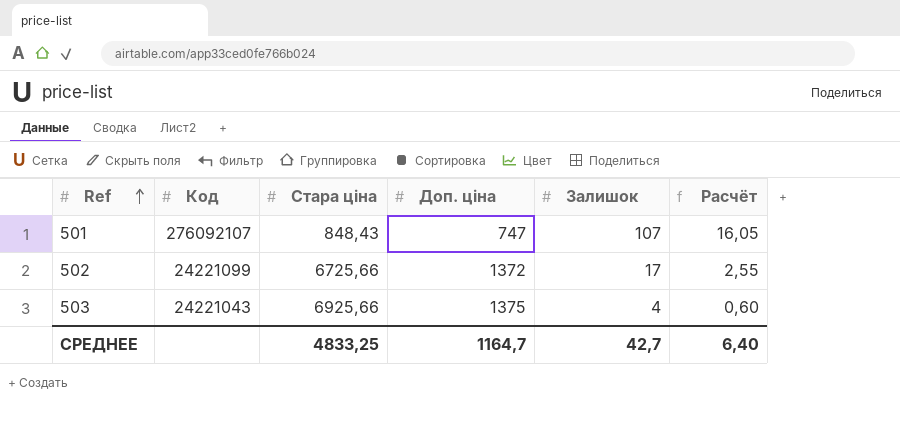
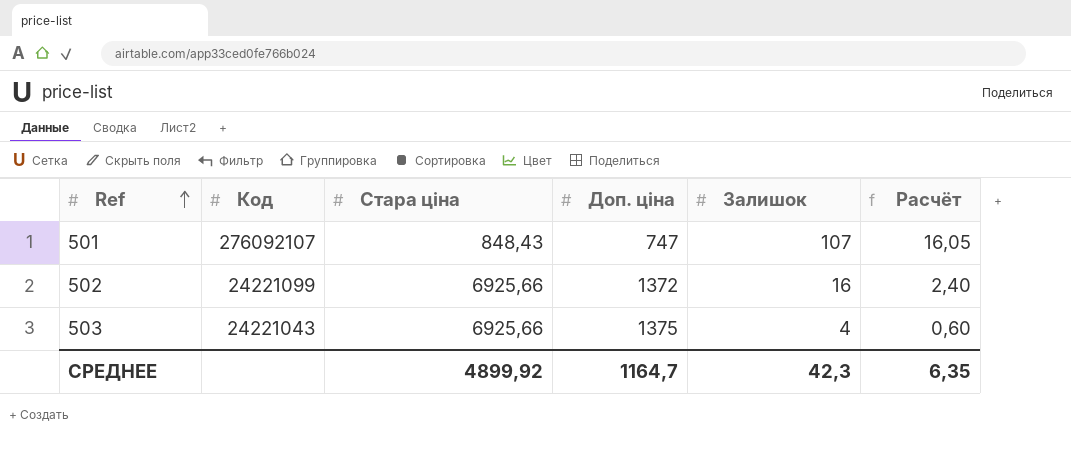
502 | Стара ціна: 6725,66 -> 6925,66
502 | Залишок: 17 -> 16
502 | Расчёт: 2,55 -> 2,40
СРЕДНЕЕ | Стара ціна: 4833,25 -> 4899,92
СРЕДНЕЕ | Залишок: 42,7 -> 42,3
СРЕДНЕЕ | Расчёт: 6,40 -> 6,35

